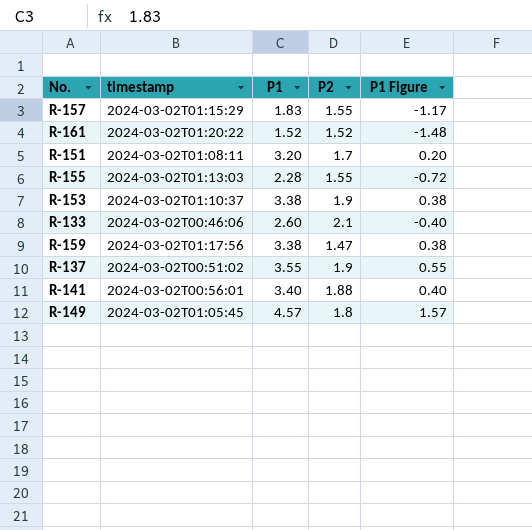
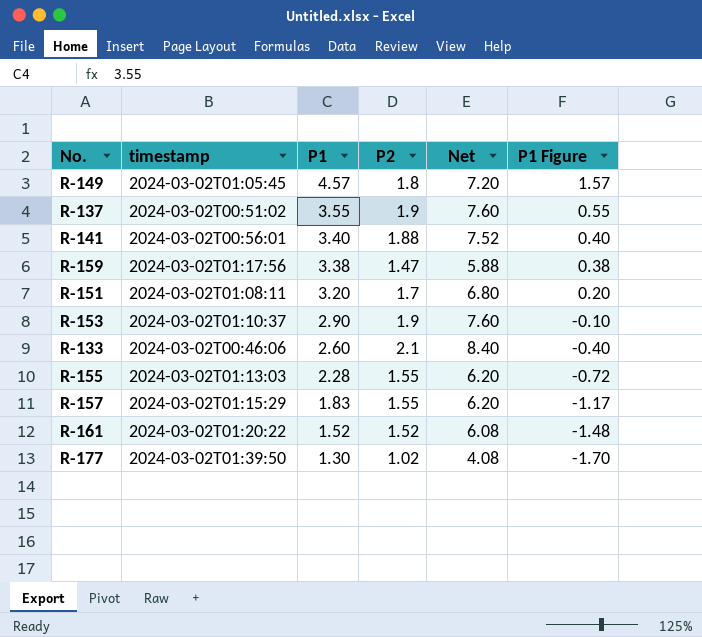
row order: none -> P1 descending
column Net | formula: none -> [P2] * 4
R-153 | P1: 3.38 -> 2.90
R-153 | P1 Figure: 0.38 -> -0.10
row R-177: none -> 2024-03-02T01:39:50 | 1.30 | 1.02 | 4.08 | -1.70

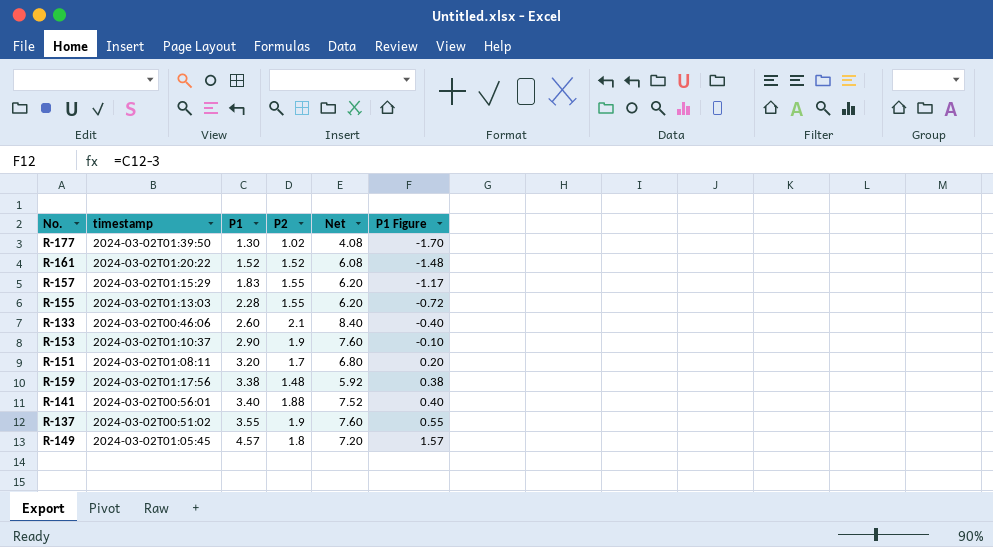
row order: P1 descending -> P1 ascending
R-159 | P2: 1.47 -> 1.48
R-159 | Net: 5.88 -> 5.92

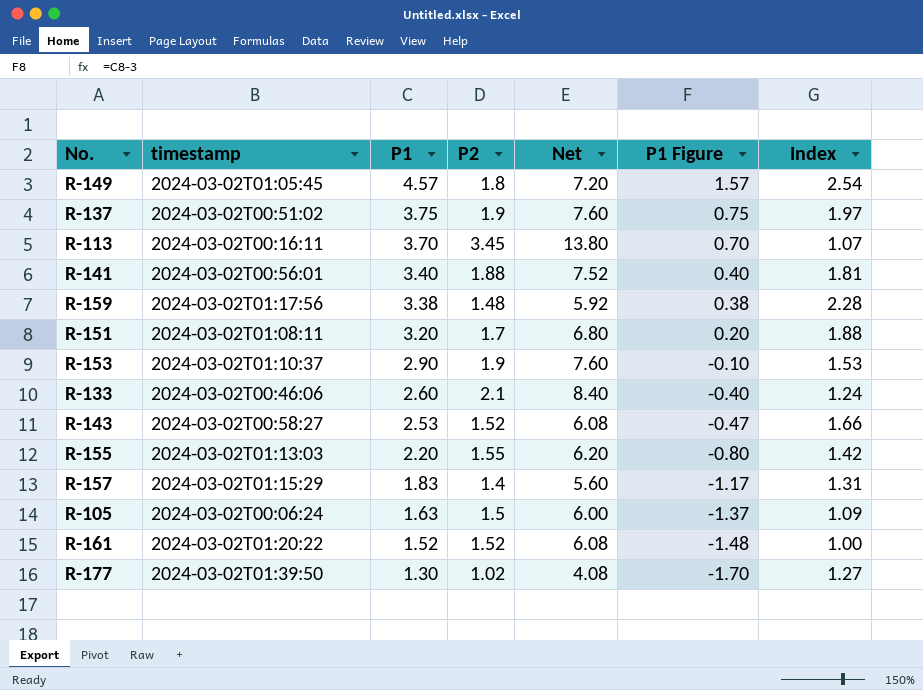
row order: P1 ascending -> P1 descending
column Index | formula: none -> [P1] / [P2]
R-137 | P1: 3.55 -> 3.75
R-137 | P1 Figure: 0.55 -> 0.75
row R-113: none -> 2024-03-02T00:16:11 | 3.70 | 3.45 | 13.80 | 0.70 | 1.07
row R-143: none -> 2024-03-02T00:58:27 | 2.53 | 1.52 | 6.08 | -0.47 | 1.66
R-155 | P1: 2.28 -> 2.20
R-155 | P1 Figure: -0.72 -> -0.80
R-157 | P2: 1.55 -> 1.4
R-157 | Net: 6.20 -> 5.60
row R-105: none -> 2024-03-02T00:06:24 | 1.63 | 1.5 | 6.00 | -1.37 | 1.09

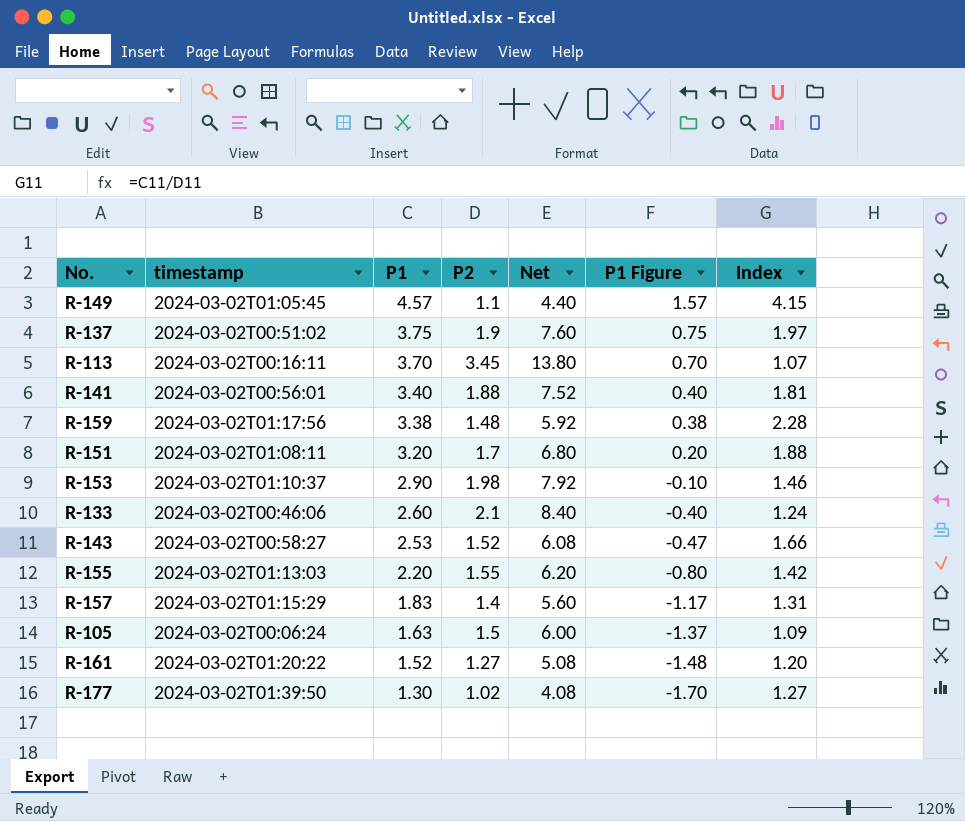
R-149 | P2: 1.8 -> 1.1
R-149 | Net: 7.20 -> 4.40
R-149 | Index: 2.54 -> 4.15
R-153 | P2: 1.9 -> 1.98
R-153 | Net: 7.60 -> 7.92
R-153 | Index: 1.53 -> 1.46
R-161 | P2: 1.52 -> 1.27
R-161 | Net: 6.08 -> 5.08
R-161 | Index: 1.00 -> 1.20

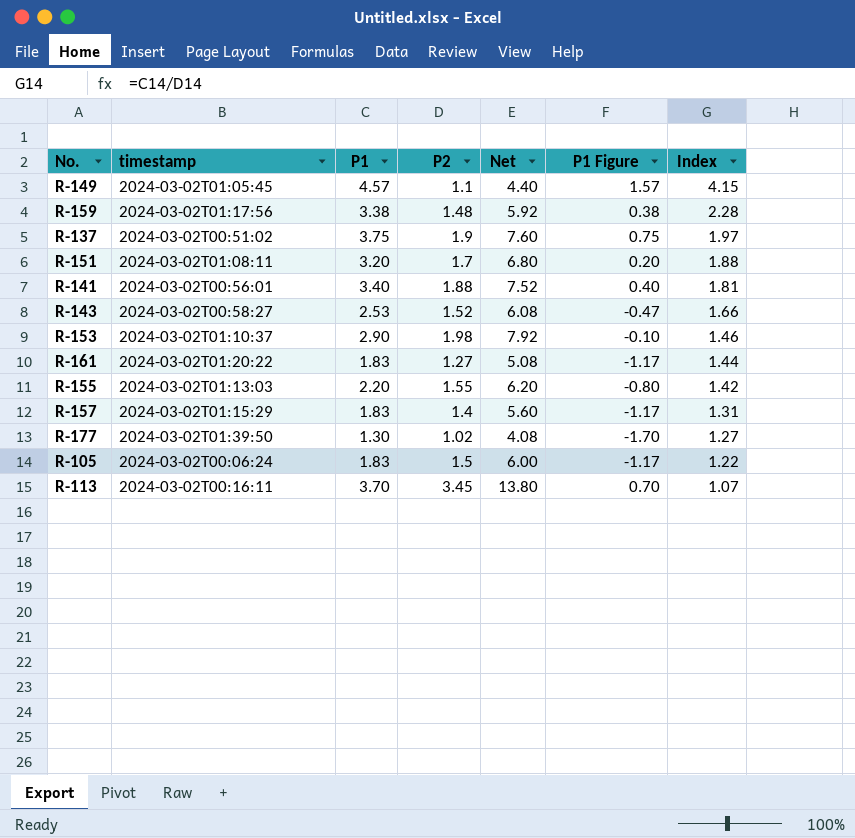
row order: P1 descending -> Index descending
row R-133: 2024-03-02T00:46:06 | 2.60 | 2.1 | 8.40 | -0.40 | 1.24 -> none
R-161 | P1: 1.52 -> 1.83
R-161 | P1 Figure: -1.48 -> -1.17
R-161 | Index: 1.20 -> 1.44
R-105 | P1: 1.63 -> 1.83
R-105 | P1 Figure: -1.37 -> -1.17
R-105 | Index: 1.09 -> 1.22

